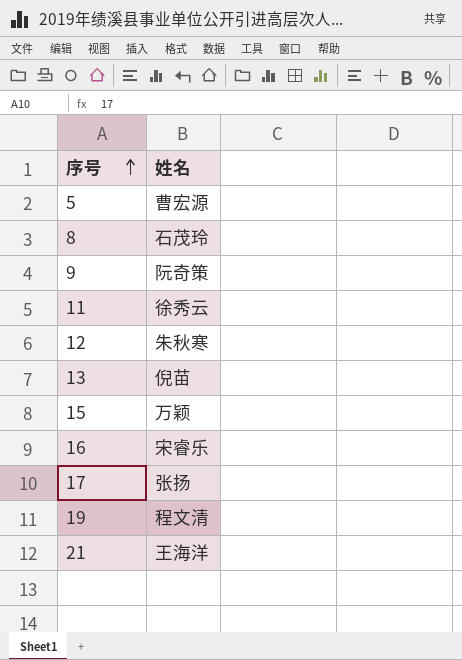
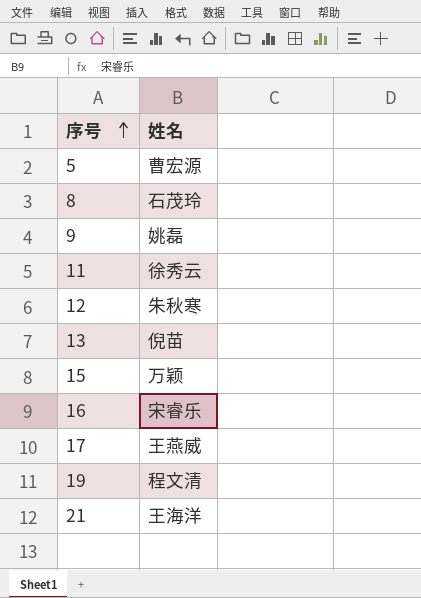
9 | 姓名: 阮奇策 -> 姚磊
17 | 姓名: 张扬 -> 王燕威

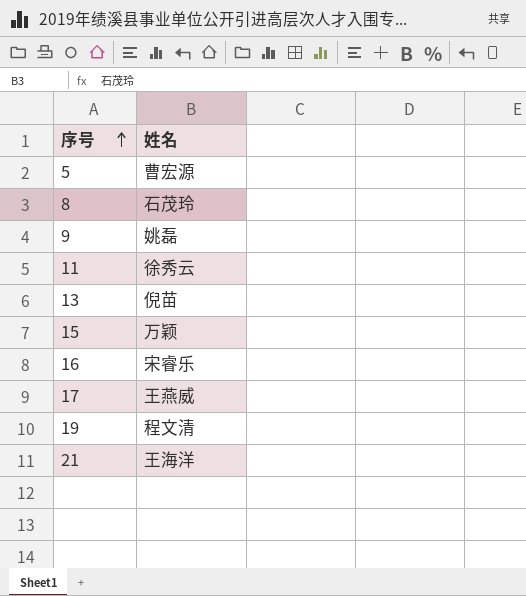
row 12: 朱秋寒 -> none

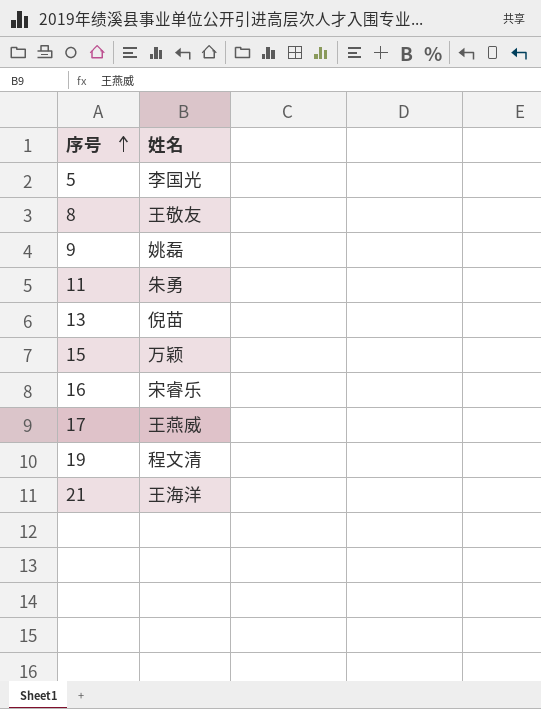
5 | 姓名: 曹宏源 -> 李国光
8 | 姓名: 石茂玲 -> 王敬友
11 | 姓名: 徐秀云 -> 朱勇

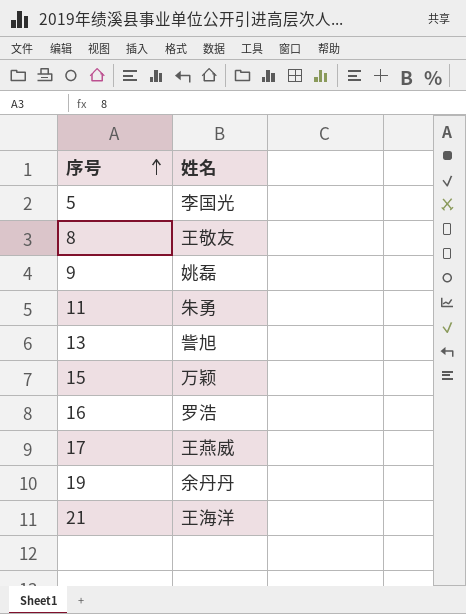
13 | 姓名: 倪苗 -> 訾旭
16 | 姓名: 宋睿乐 -> 罗浩
19 | 姓名: 程文清 -> 余丹丹

